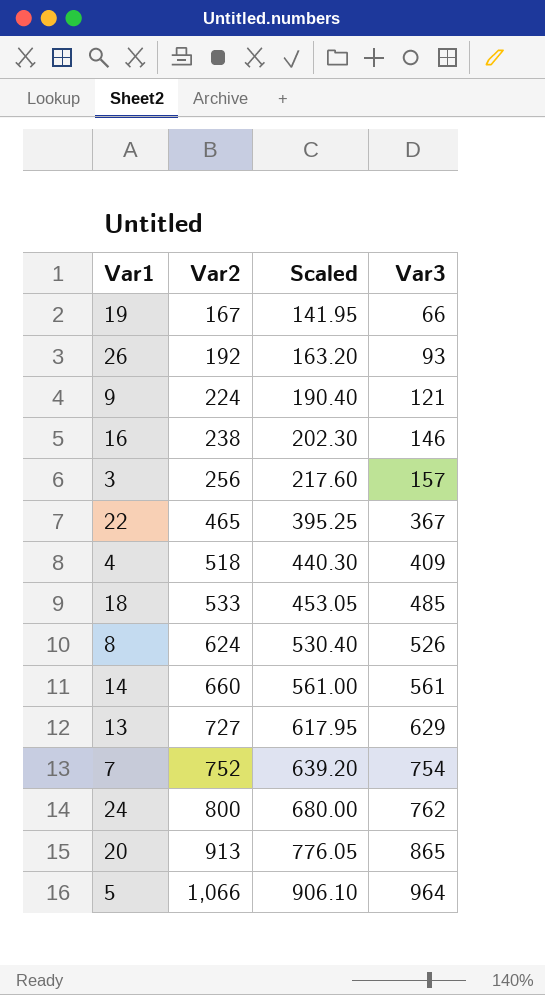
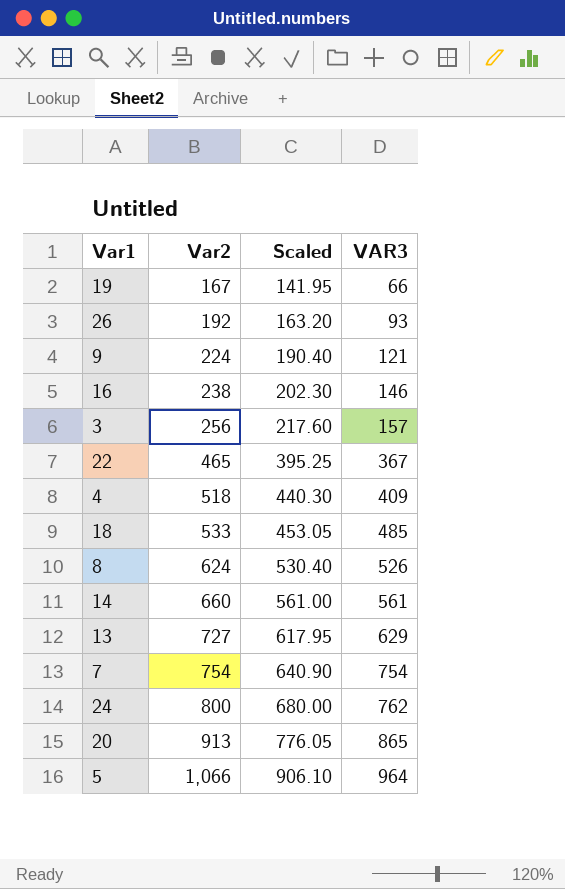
column name: Var3 -> VAR3
7 | Var2: 752 -> 754
7 | Scaled: 639.20 -> 640.90

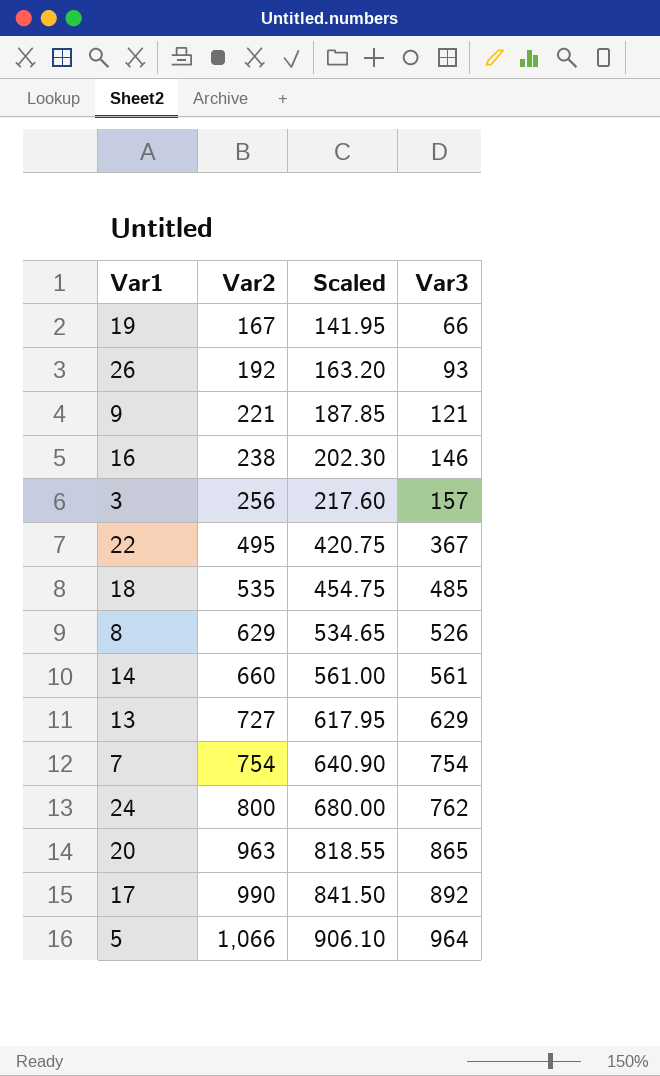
column name: VAR3 -> Var3
row 4: 518 | 440.30 | 409 -> none
9 | Var2: 224 -> 221
9 | Scaled: 190.40 -> 187.85
22 | Var2: 465 -> 495
22 | Scaled: 395.25 -> 420.75
18 | Var2: 533 -> 535
18 | Scaled: 453.05 -> 454.75
8 | Var2: 624 -> 629
8 | Scaled: 530.40 -> 534.65
20 | Var2: 913 -> 963
20 | Scaled: 776.05 -> 818.55
row 17: none -> 990 | 841.50 | 892

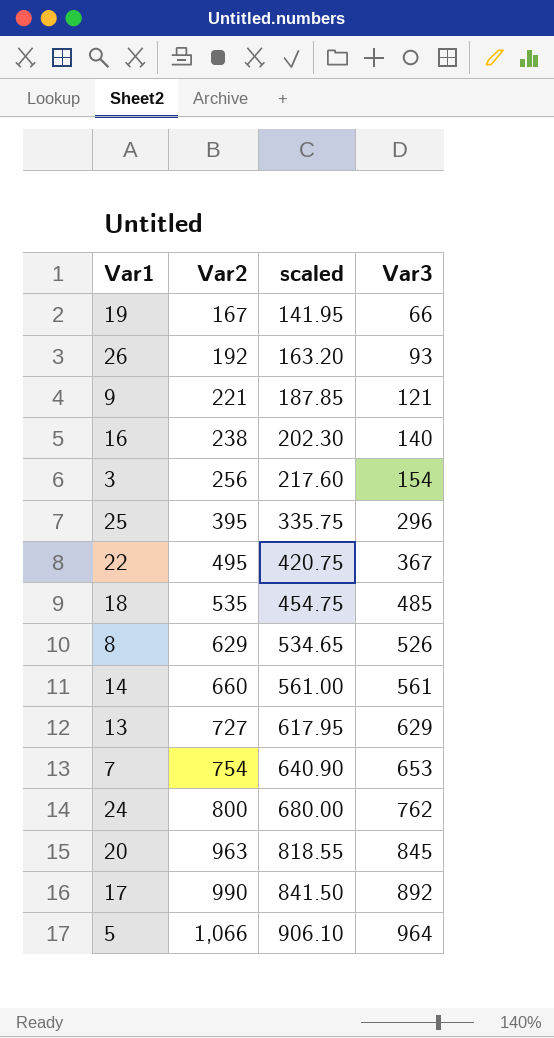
column name: Scaled -> scaled
16 | Var3: 146 -> 140
3 | Var3: 157 -> 154
row 25: none -> 395 | 335.75 | 296
7 | Var3: 754 -> 653
20 | Var3: 865 -> 845

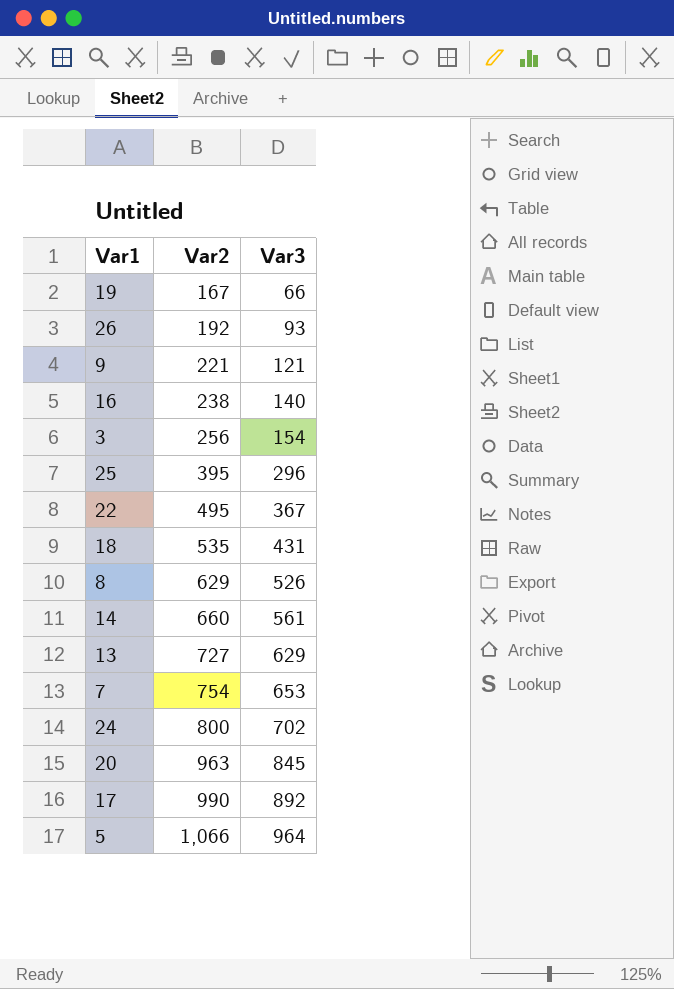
column scaled | formula: [Var2] * 0.85 -> none
18 | Var3: 485 -> 431
24 | Var3: 762 -> 702

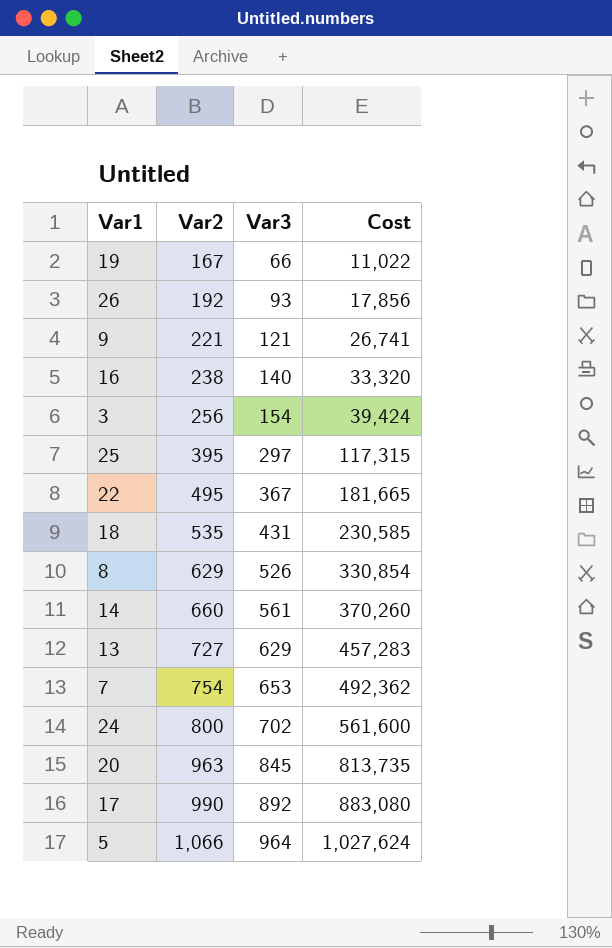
column Cost | formula: none -> [Var2] * [Var3]
25 | Var3: 296 -> 297

